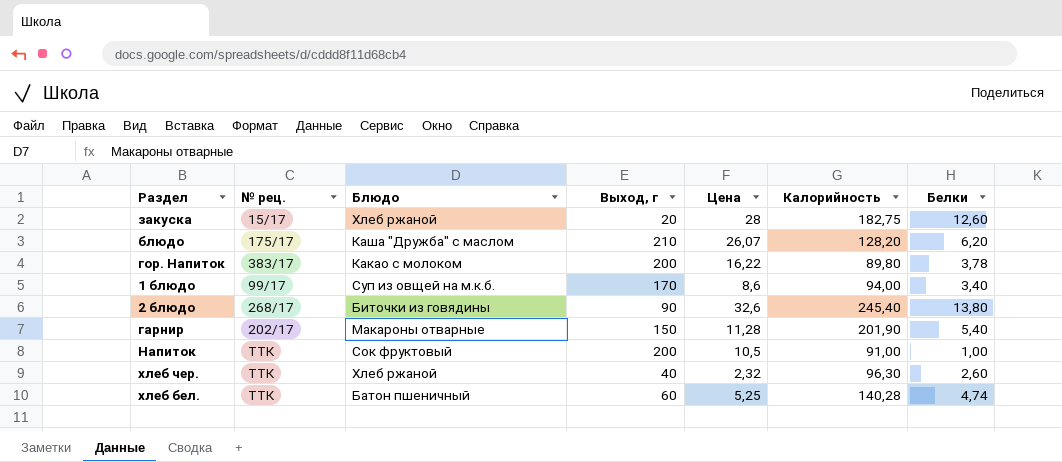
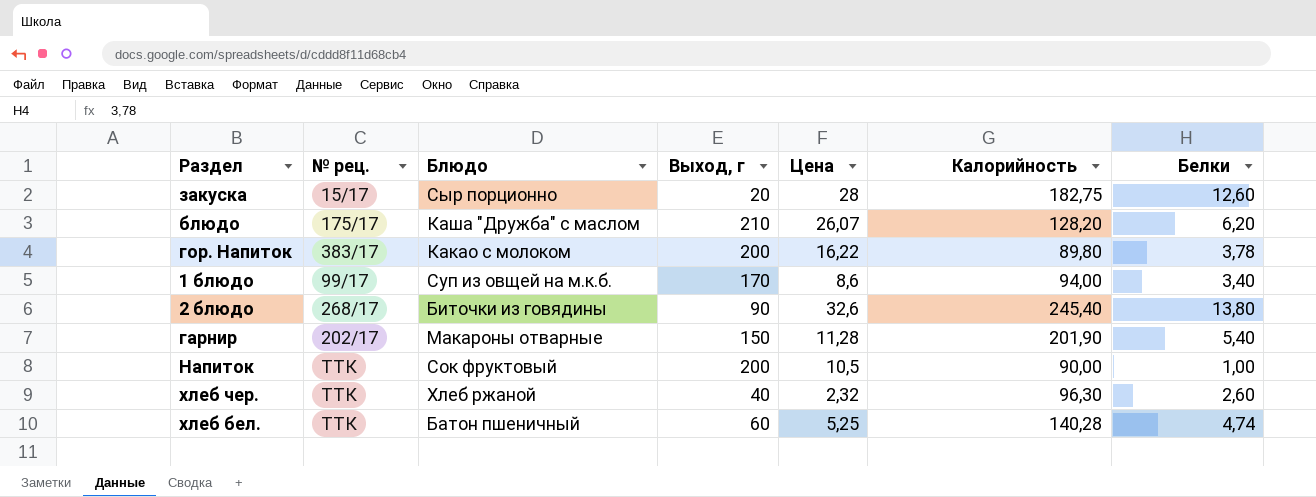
закуска | Блюдо: Хлеб ржаной -> Сыр порционно
Напиток | Калорийность: 91,00 -> 90,00

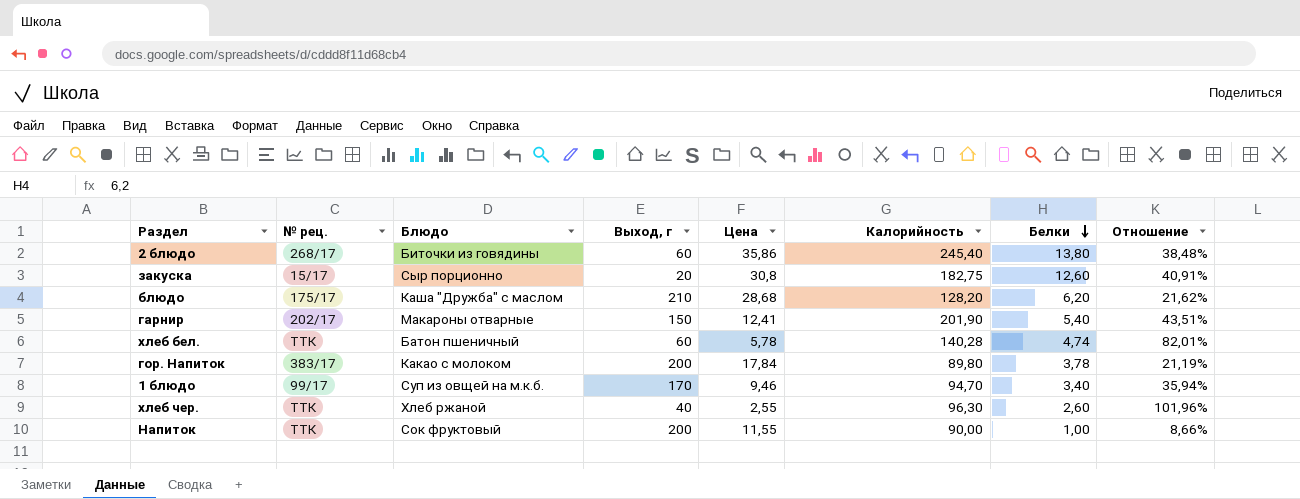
row order: none -> Белки descending
column Отношение | formula: none -> [Белки] / [Цена]
2 блюдо | Выход, г: 90 -> 60
2 блюдо | Цена: 32,6 -> 35,86
закуска | Цена: 28 -> 30,8
блюдо | Цена: 26,07 -> 28,68
гарнир | Цена: 11,28 -> 12,41
хлеб бел. | Цена: 5,25 -> 5,78
гор. Напиток | Цена: 16,22 -> 17,84
1 блюдо | Цена: 8,6 -> 9,46
1 блюдо | Калорийность: 94,00 -> 94,70
хлеб чер. | Цена: 2,32 -> 2,55
Напиток | Цена: 10,5 -> 11,55

